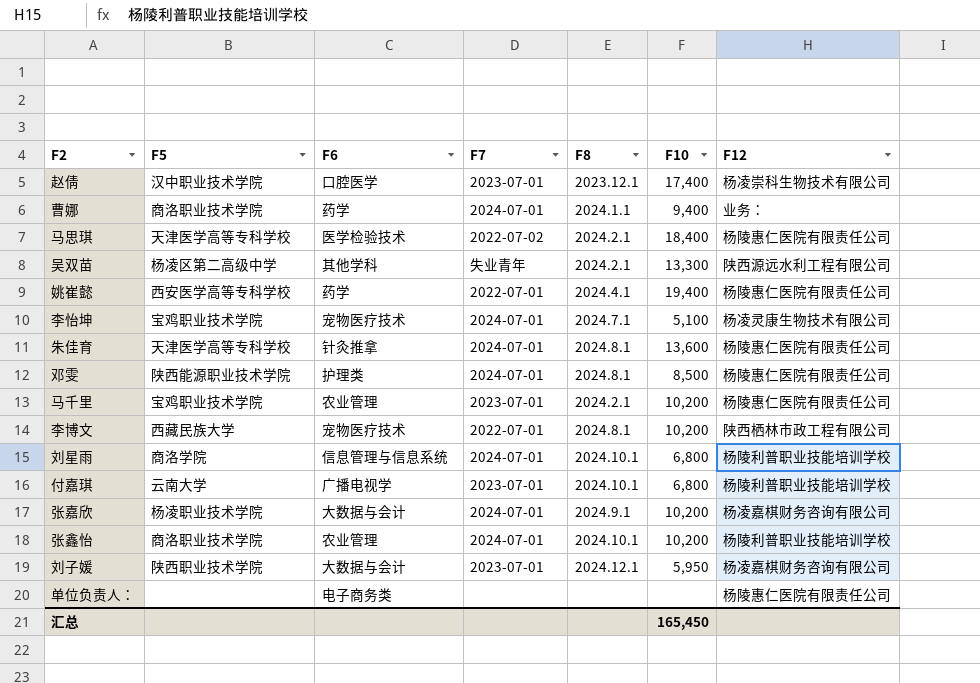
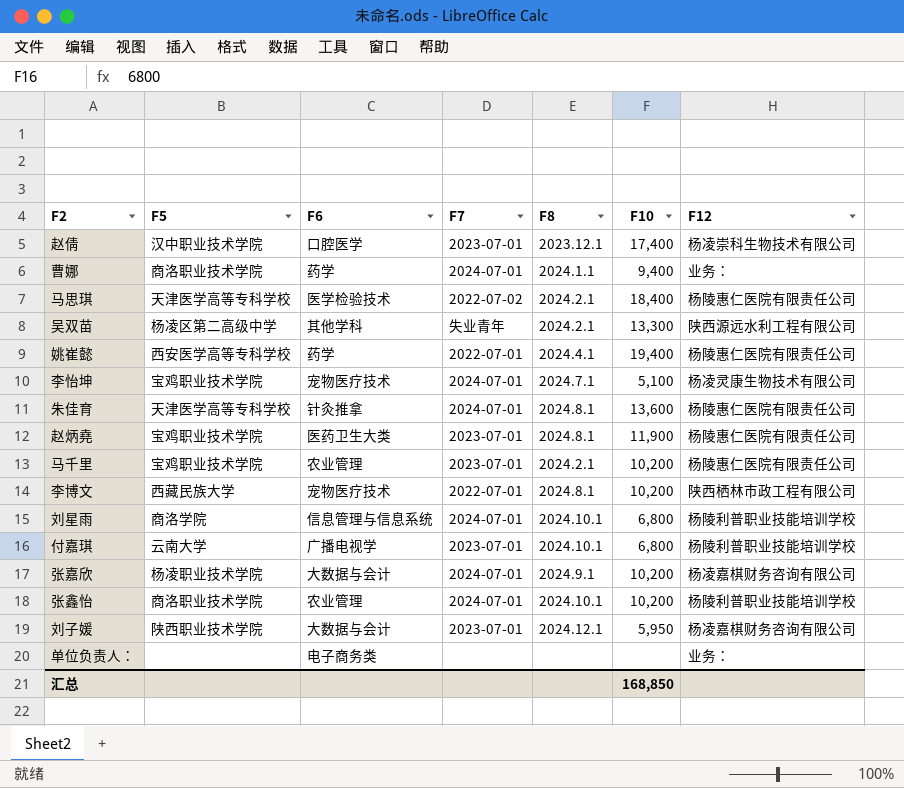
row 邓雯: 陕西能源职业技术学院 | 护理类 | 2024-07-01 | 2024.8.1 | 8,500 | 杨陵惠仁医院有限责任公司 -> none
row 赵炳堯: none -> 宝鸡职业技术学院 | 医药卫生大类 | 2023-07-01 | 2024.8.1 | 11,900 | 杨陵惠仁医院有限责任公司
单位负责人： | F12: 杨陵惠仁医院有限责任公司 -> 业务：
汇总 | F10: 165,450 -> 168,850

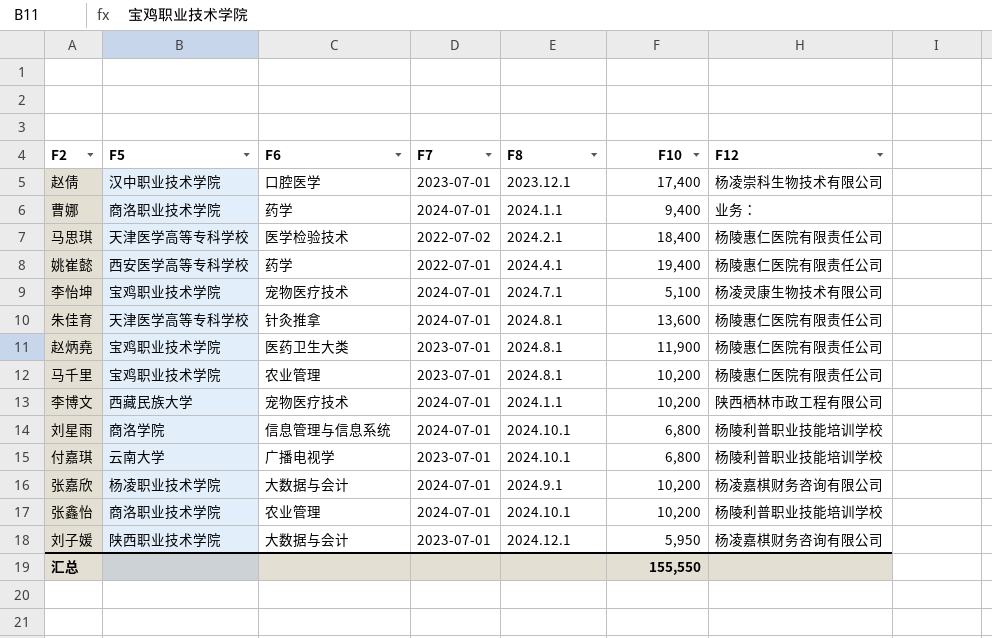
row 吴双苗: 杨凌区第二高级中学 | 其他学科 | 失业青年 | 2024.2.1 | 13,300 | 陕西源远水利工程有限公司 -> none
row 单位负责人：: none | 电子商务类 | none | none | none | 业务： -> none
马千里 | F8: 2024.2.1 -> 2024.8.1
李博文 | F7: 2022-07-01 -> 2024-07-01
李博文 | F8: 2024.8.1 -> 2024.1.1
汇总 | F10: 168,850 -> 155,550

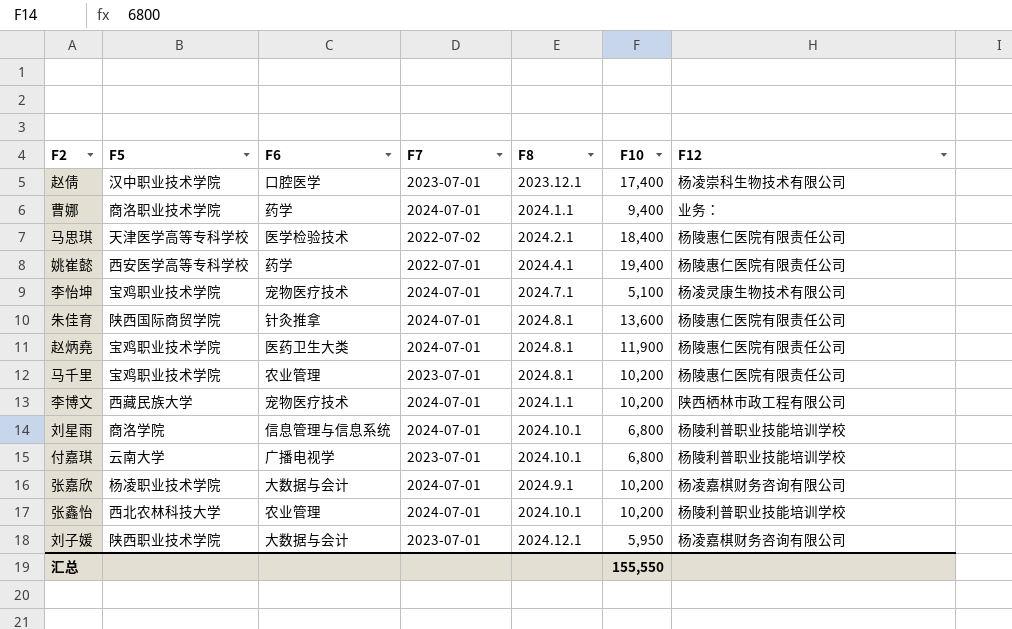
朱佳育 | F5: 天津医学高等专科学校 -> 陕西国际商贸学院
赵炳堯 | F7: 2023-07-01 -> 2024-07-01
张鑫怡 | F5: 商洛职业技术学院 -> 西北农林科技大学

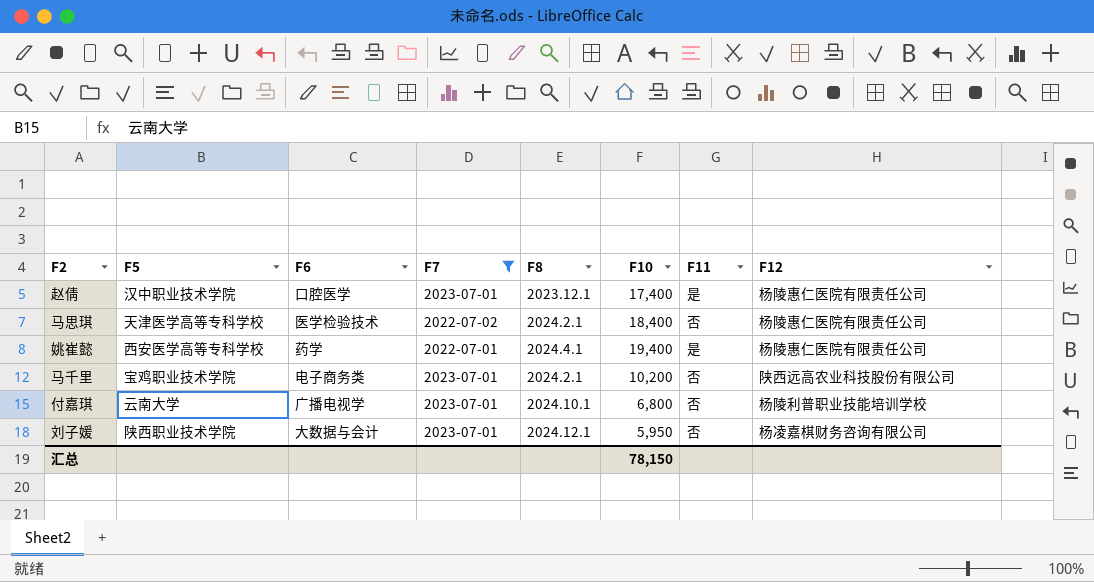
filter: none -> F7 != 2024-07-01
column F11 | position: none -> 7
赵倩 | F12: 杨凌崇科生物技术有限公司 -> 杨陵惠仁医院有限责任公司
马千里 | F6: 农业管理 -> 电子商务类
马千里 | F8: 2024.8.1 -> 2024.2.1
马千里 | F12: 杨陵惠仁医院有限责任公司 -> 陕西远高农业科技股份有限公司
汇总 | F10: 155,550 -> 78,150

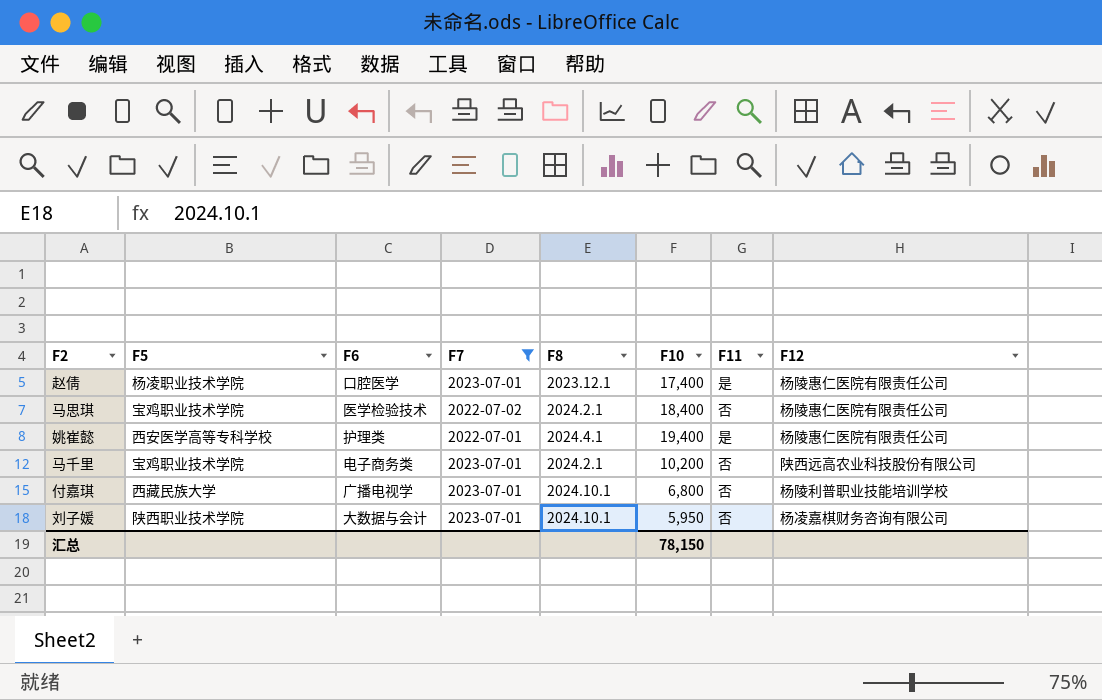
赵倩 | F5: 汉中职业技术学院 -> 杨凌职业技术学院
马思琪 | F5: 天津医学高等专科学校 -> 宝鸡职业技术学院
姚崔懿 | F6: 药学 -> 护理类
付嘉琪 | F5: 云南大学 -> 西藏民族大学
刘子媛 | F8: 2024.12.1 -> 2024.10.1

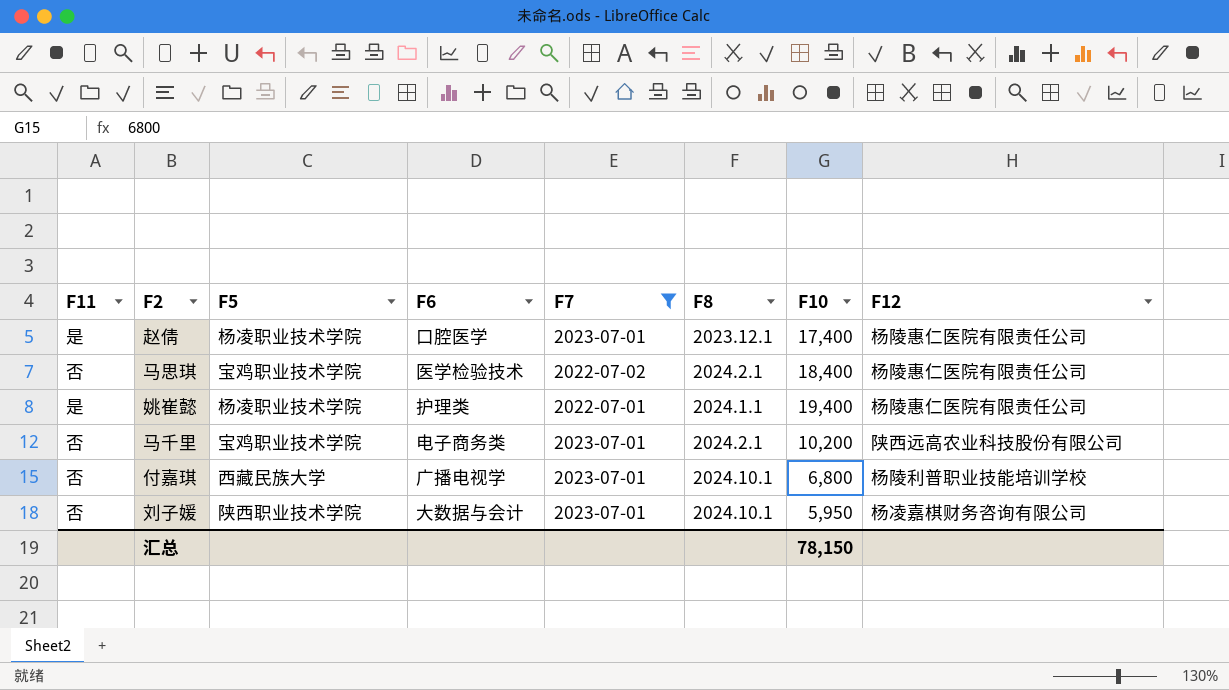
column F11 | position: 7 -> 1
姚崔懿 | F5: 西安医学高等专科学校 -> 杨凌职业技术学院
姚崔懿 | F8: 2024.4.1 -> 2024.1.1

